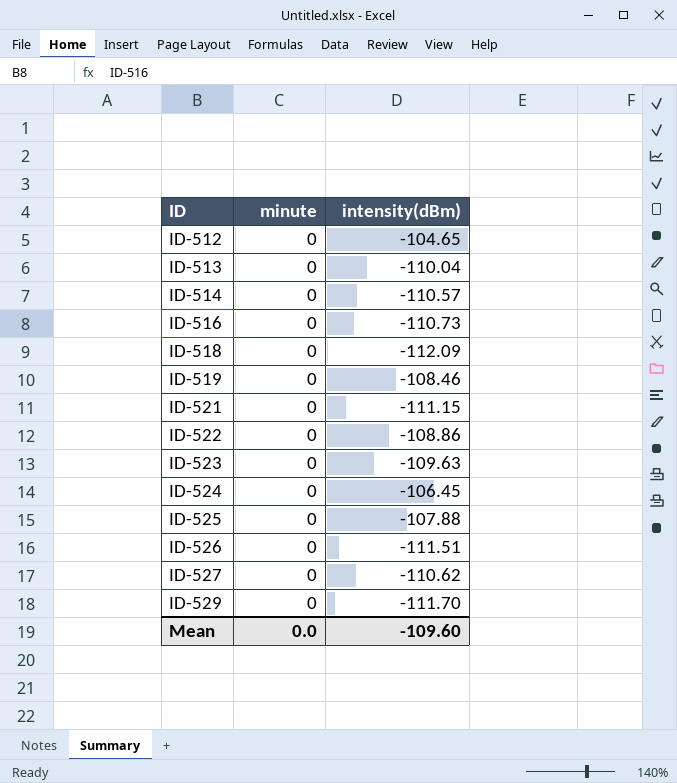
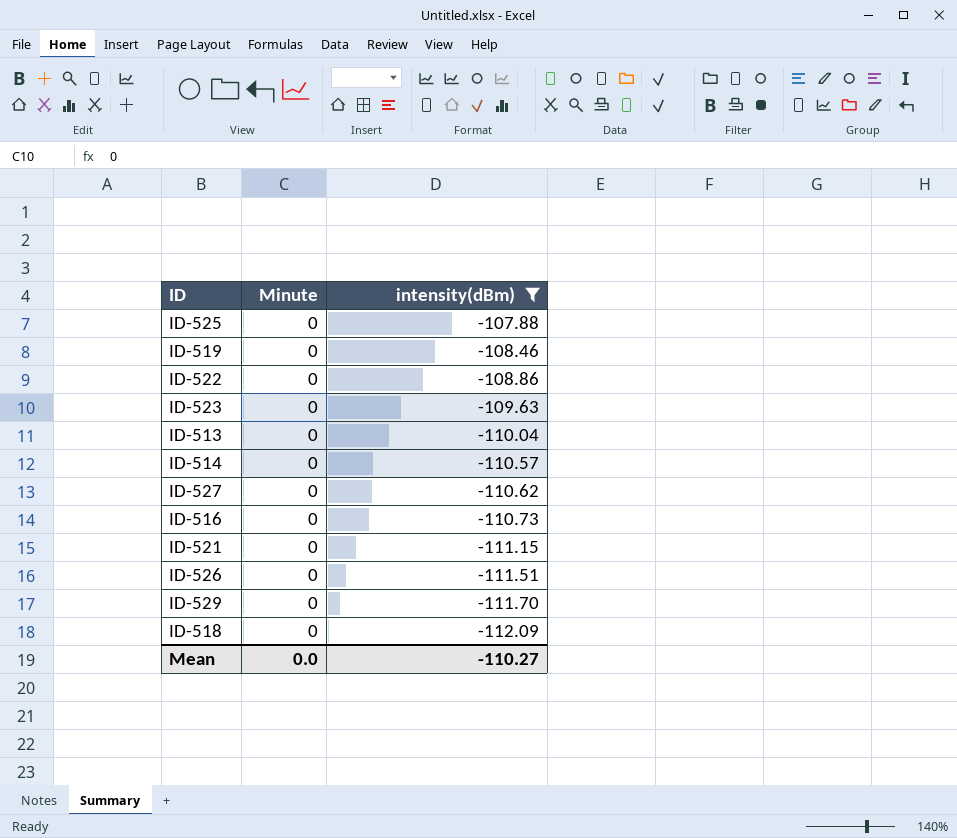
filter: none -> intensity(dBm) <= -107.88
row order: ID ascending -> intensity(dBm) descending
column name: minute -> Minute
Mean | intensity(dBm): -109.60 -> -110.27

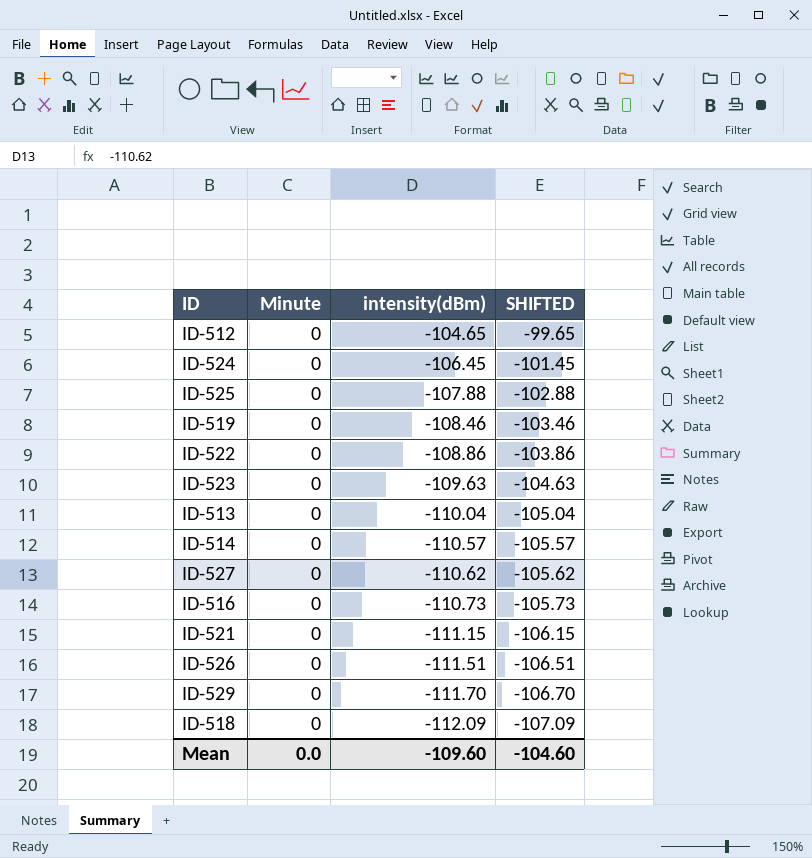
filter: intensity(dBm) <= -107.88 -> none
column SHIFTED | formula: none -> [intensity(dBm)] + 5
Mean | intensity(dBm): -110.27 -> -109.60

